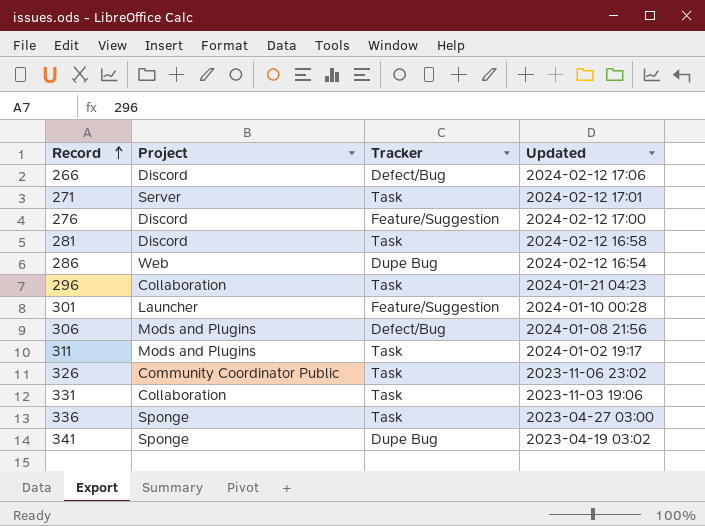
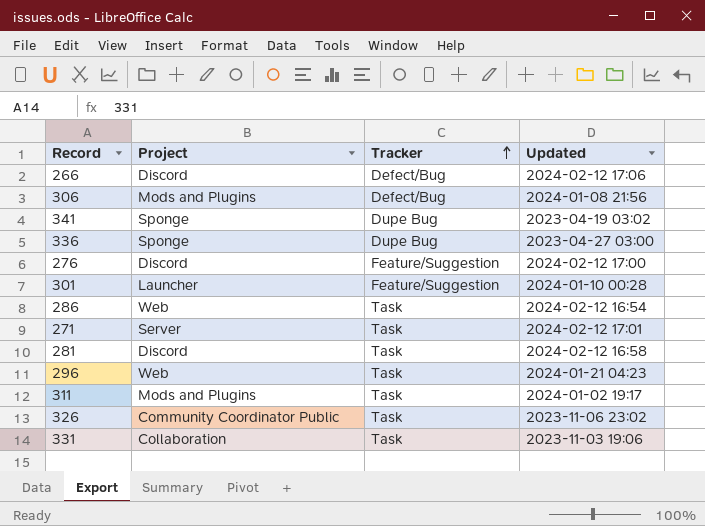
row order: Record ascending -> Tracker ascending
336 | Tracker: Task -> Dupe Bug
286 | Tracker: Dupe Bug -> Task
296 | Project: Collaboration -> Web

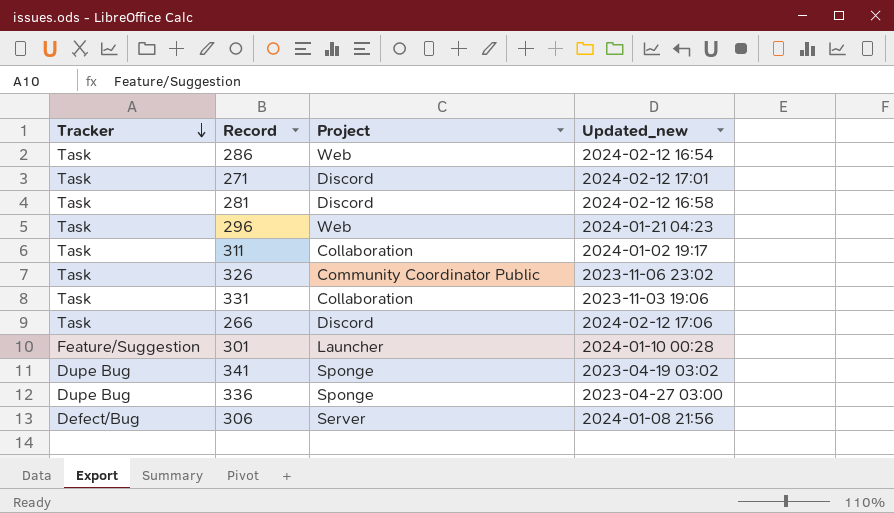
row order: Tracker ascending -> Tracker descending
column Tracker | position: 3 -> 1
column name: Updated -> Updated_new
row 276: Discord | Feature/Suggestion | 2024-02-12 17:00 -> none
271 | Project: Server -> Discord
311 | Project: Mods and Plugins -> Collaboration
266 | Tracker: Defect/Bug -> Task
306 | Project: Mods and Plugins -> Server

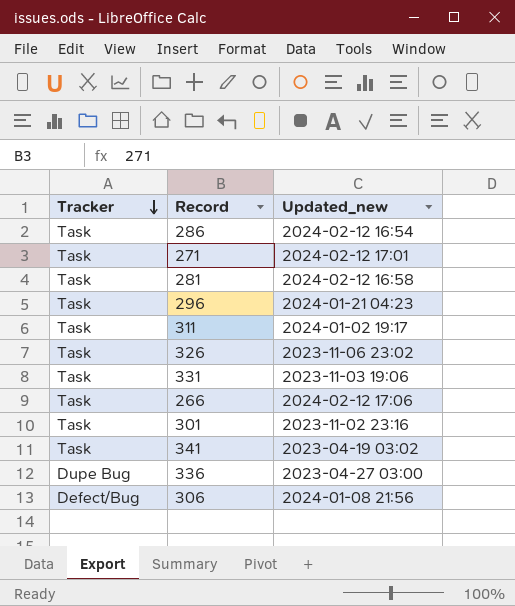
column Project | position: 3 -> none
301 | Tracker: Feature/Suggestion -> Task
301 | Updated_new: 2024-01-10 00:28 -> 2023-11-02 23:16
341 | Tracker: Dupe Bug -> Task

